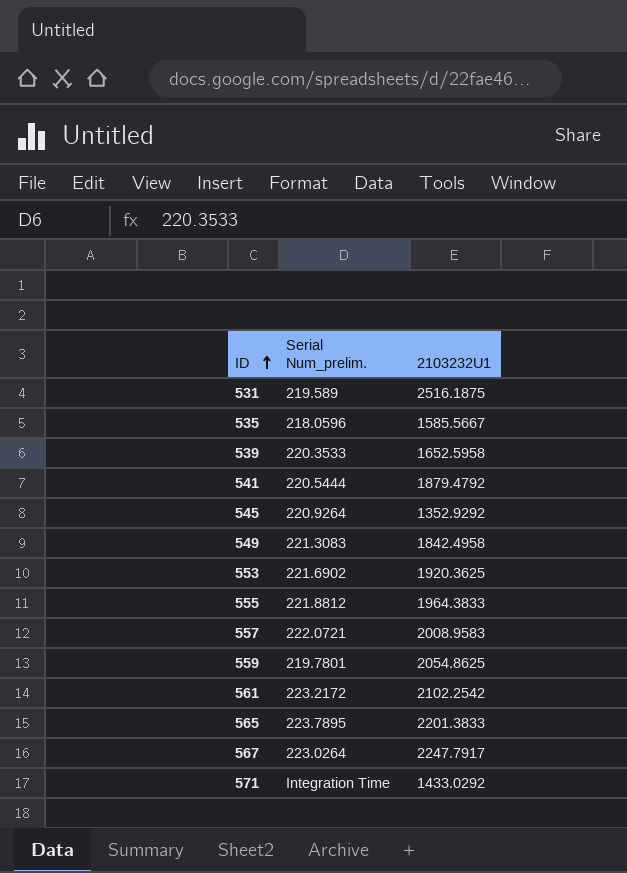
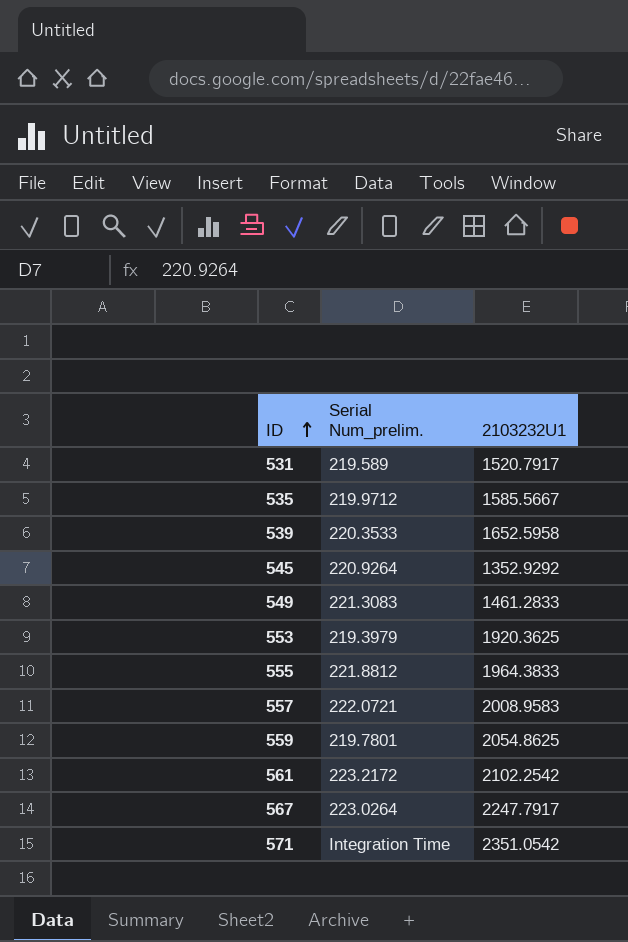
row 541: 220.5444 | 1879.4792 -> none
row 565: 223.7895 | 2201.3833 -> none
531 | 2103232U1: 2516.1875 -> 1520.7917
535 | Serial Num_prelim.: 218.0596 -> 219.9712
549 | 2103232U1: 1842.4958 -> 1461.2833
553 | Serial Num_prelim.: 221.6902 -> 219.3979
571 | 2103232U1: 1433.0292 -> 2351.0542

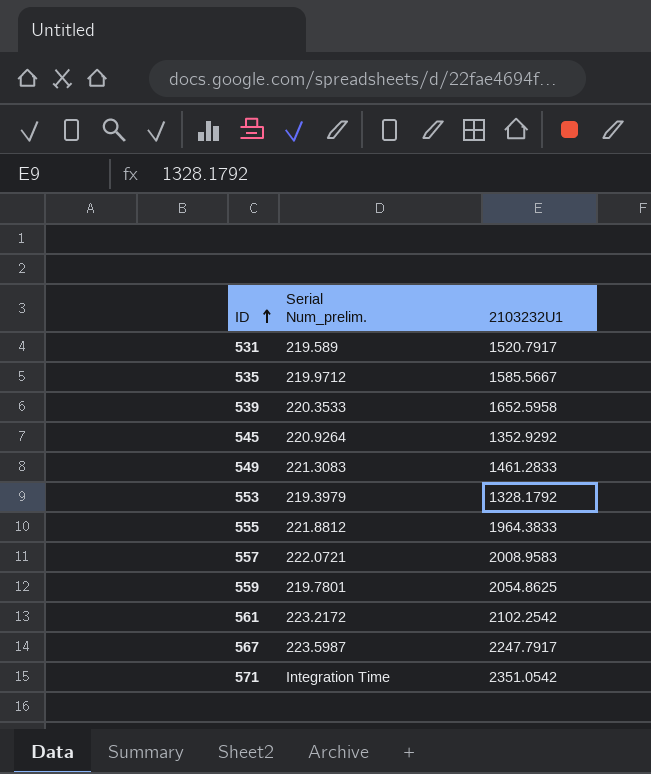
553 | 2103232U1: 1920.3625 -> 1328.1792
567 | Serial Num_prelim.: 223.0264 -> 223.5987

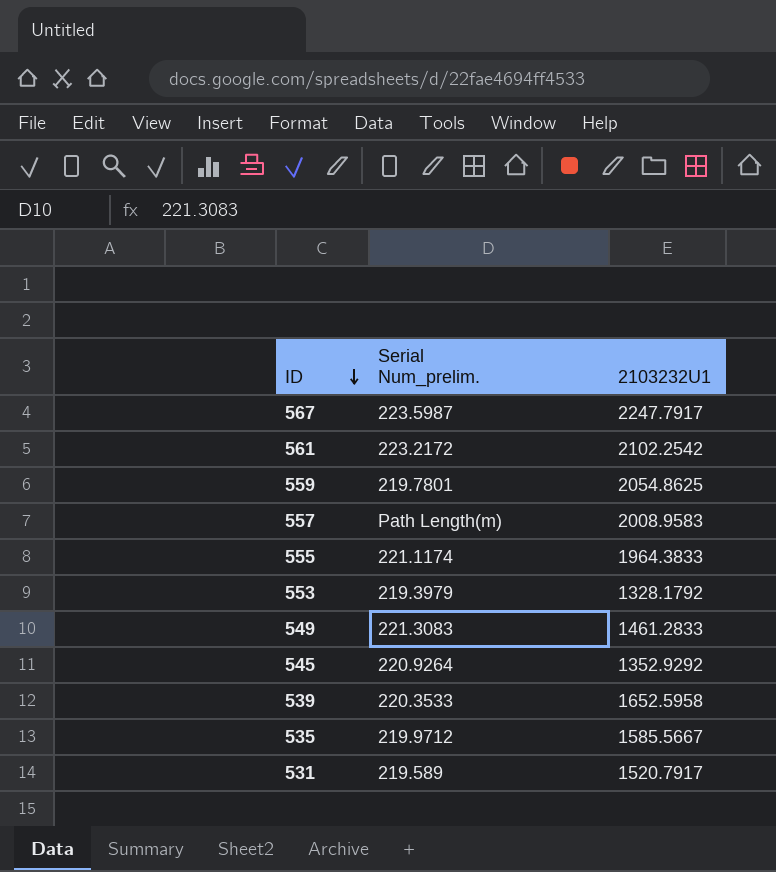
row order: ID ascending -> ID descending
row 571: Integration Time | 2351.0542 -> none
557 | Serial Num_prelim.: 222.0721 -> Path Length(m)
555 | Serial Num_prelim.: 221.8812 -> 221.1174

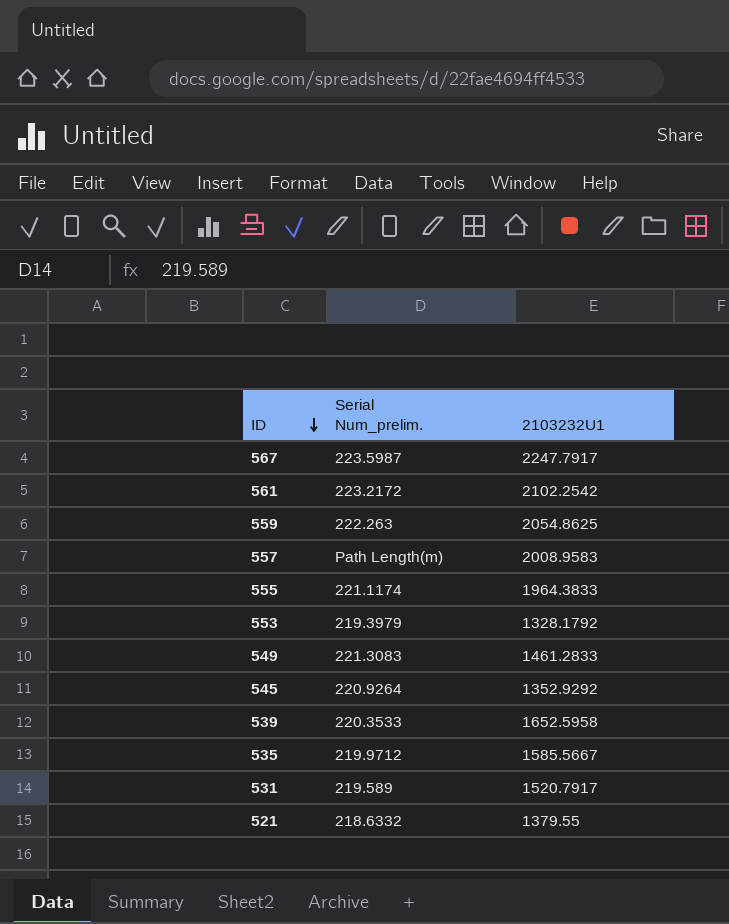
559 | Serial Num_prelim.: 219.7801 -> 222.263
row 521: none -> 218.6332 | 1379.55

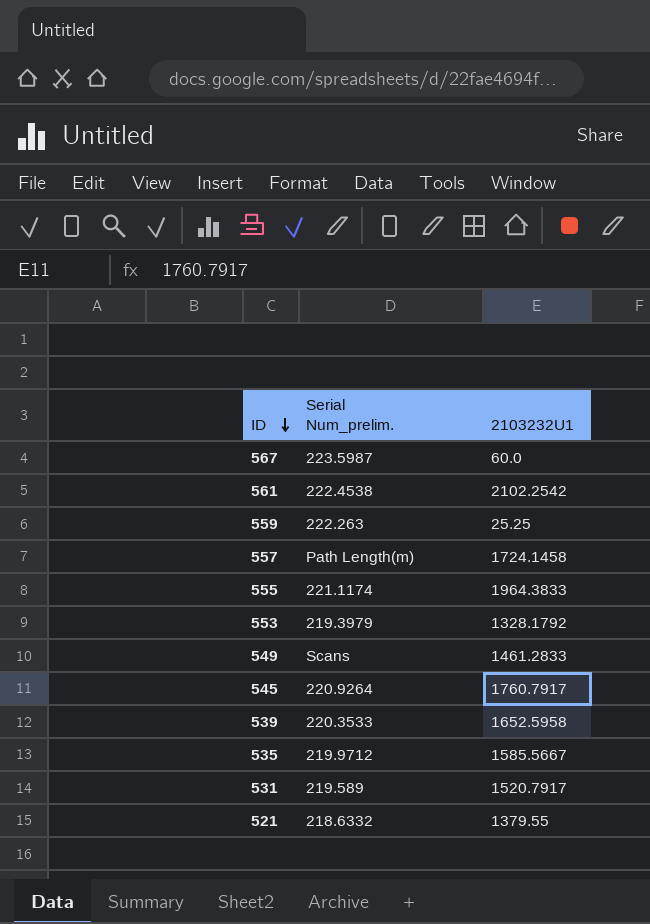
567 | 2103232U1: 2247.7917 -> 60.0
561 | Serial Num_prelim.: 223.2172 -> 222.4538
559 | 2103232U1: 2054.8625 -> 25.25
557 | 2103232U1: 2008.9583 -> 1724.1458
549 | Serial Num_prelim.: 221.3083 -> Scans
545 | 2103232U1: 1352.9292 -> 1760.7917

